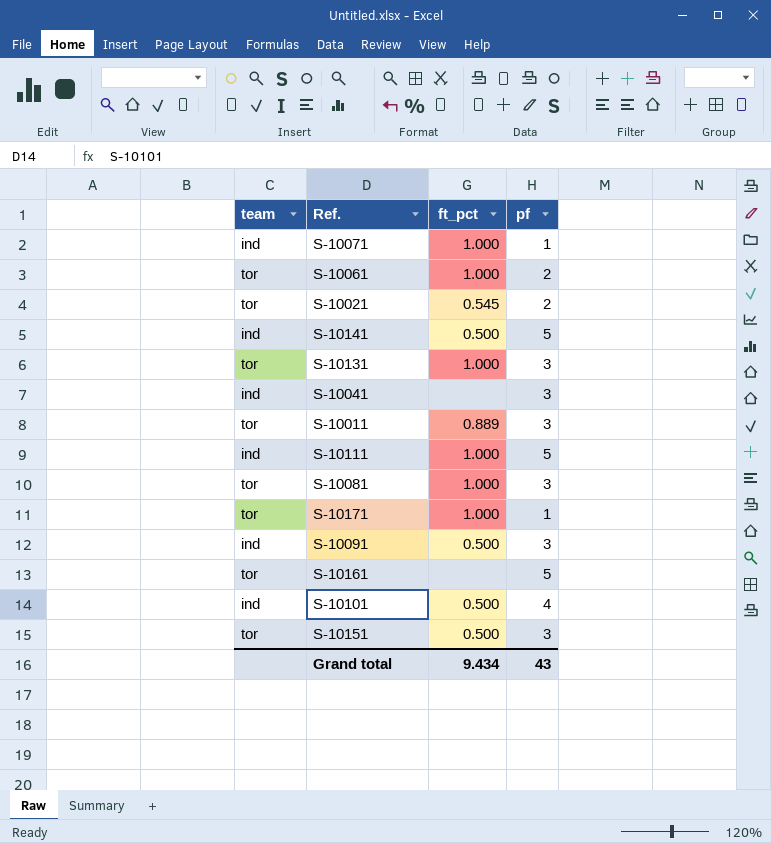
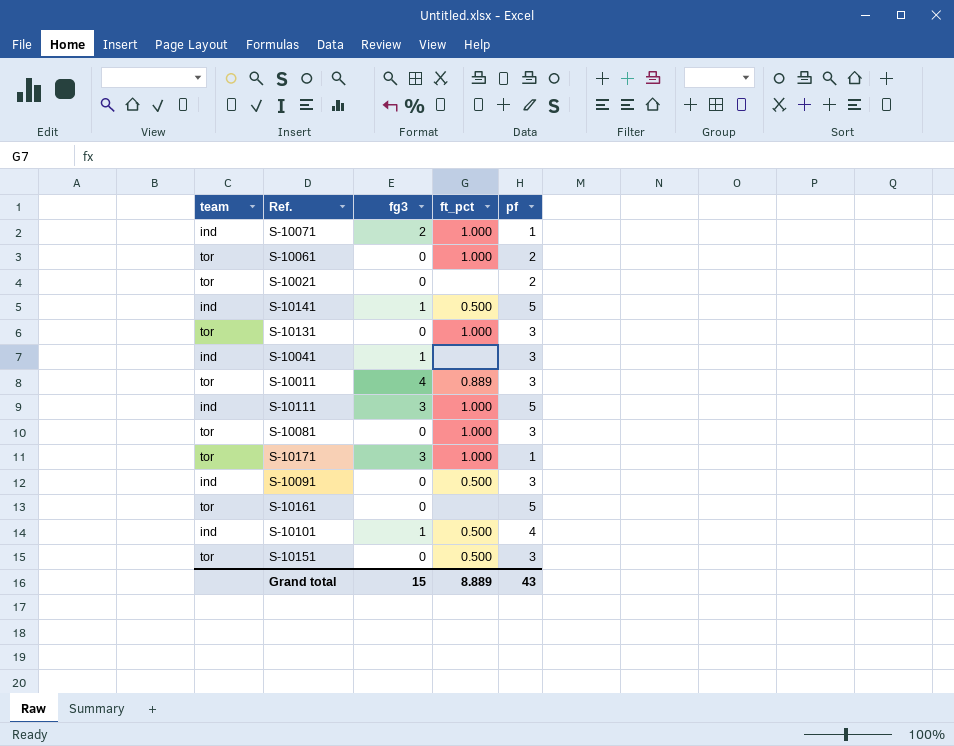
column fg3 | position: none -> 3
S-10021 | ft_pct: 0.545 -> none
Grand total | ft_pct: 9.434 -> 8.889

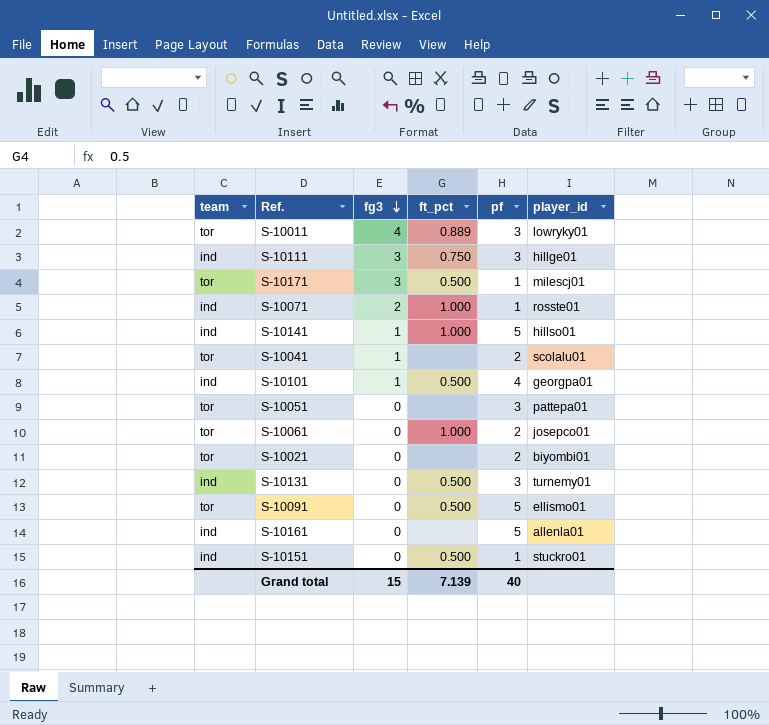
row order: none -> fg3 descending
column player_id | position: none -> 6
row S-10081: tor | 0 | 1.000 | 3 -> none
S-10111 | ft_pct: 1.000 -> 0.750
S-10111 | pf: 5 -> 3
S-10171 | ft_pct: 1.000 -> 0.500
S-10141 | ft_pct: 0.500 -> 1.000
S-10041 | team: ind -> tor
S-10041 | pf: 3 -> 2
row S-10051: none -> tor | 0 | none | 3 | pattepa01
S-10131 | team: tor -> ind
S-10131 | ft_pct: 1.000 -> 0.500
S-10091 | team: ind -> tor
S-10091 | pf: 3 -> 5
S-10161 | team: tor -> ind
S-10151 | team: tor -> ind
S-10151 | pf: 3 -> 1
Grand total | ft_pct: 8.889 -> 7.139
Grand total | pf: 43 -> 40

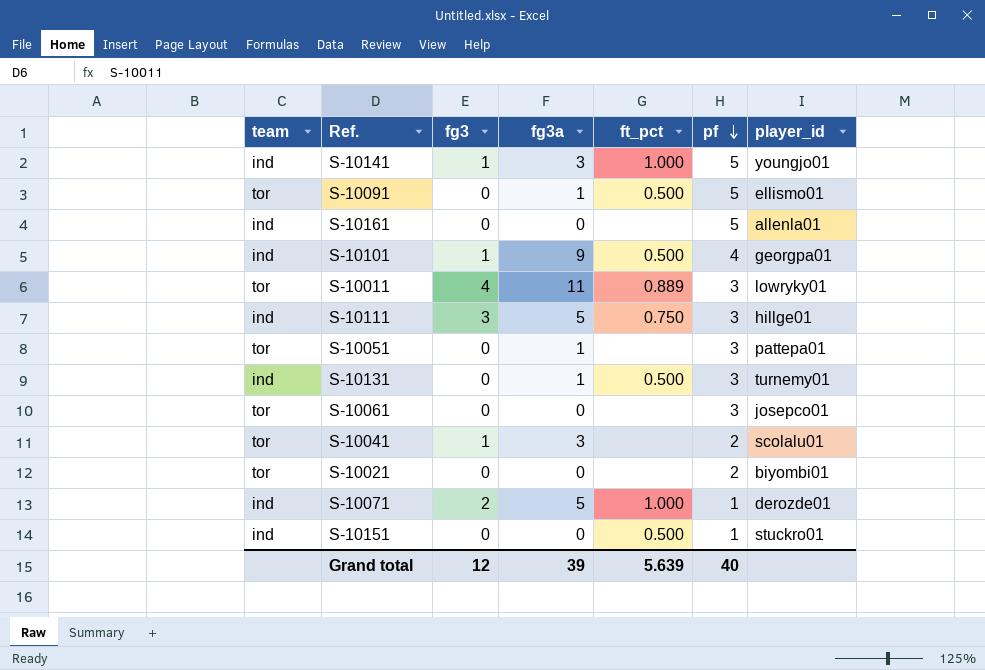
row order: fg3 descending -> pf descending
column fg3a | position: none -> 4
row S-10171: tor | 3 | 0.500 | 1 | milescj01 -> none
S-10141 | player_id: hillso01 -> youngjo01
S-10061 | ft_pct: 1.000 -> none
S-10061 | pf: 2 -> 3
S-10071 | player_id: rosste01 -> derozde01
Grand total | fg3: 15 -> 12
Grand total | ft_pct: 7.139 -> 5.639

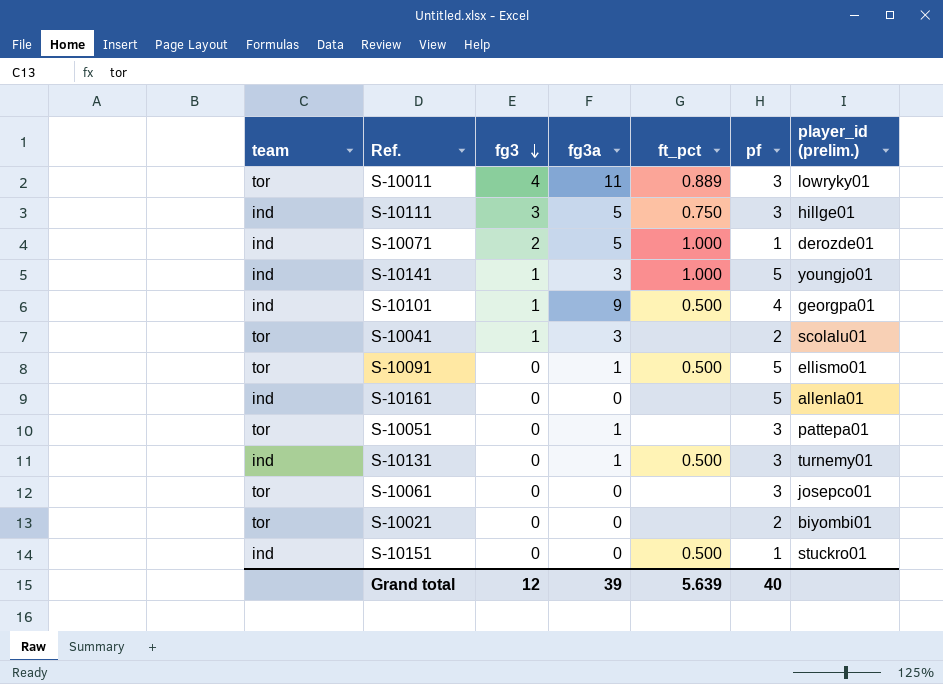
row order: pf descending -> fg3 descending
column name: player_id -> player_id (prelim.)

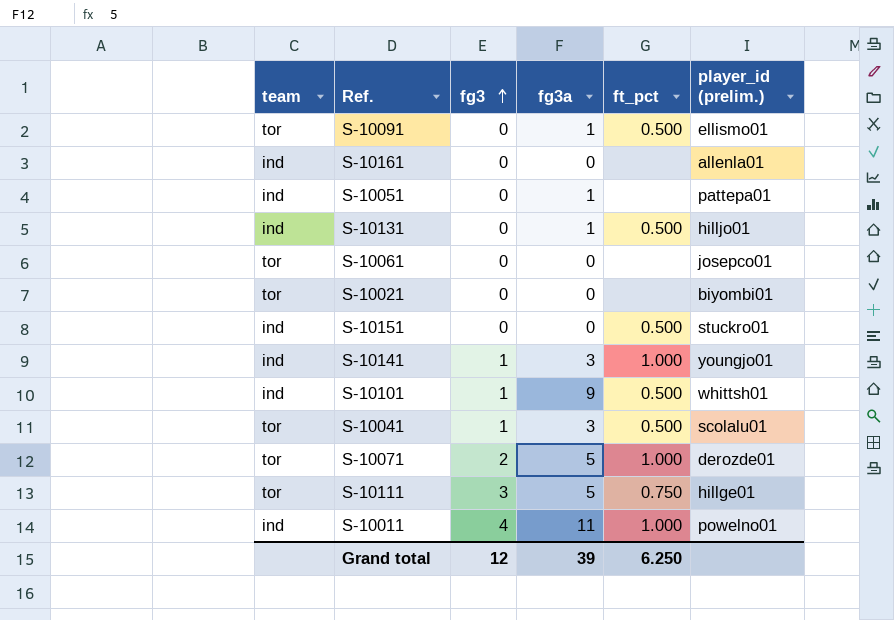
row order: fg3 descending -> fg3 ascending
column pf | position: 6 -> none
S-10051 | team: tor -> ind
S-10131 | player_id (prelim.): turnemy01 -> hilljo01
S-10101 | player_id (prelim.): georgpa01 -> whittsh01
S-10041 | ft_pct: none -> 0.500
S-10071 | team: ind -> tor
S-10111 | team: ind -> tor
S-10011 | team: tor -> ind
S-10011 | ft_pct: 0.889 -> 1.000
S-10011 | player_id (prelim.): lowryky01 -> powelno01
Grand total | ft_pct: 5.639 -> 6.250

